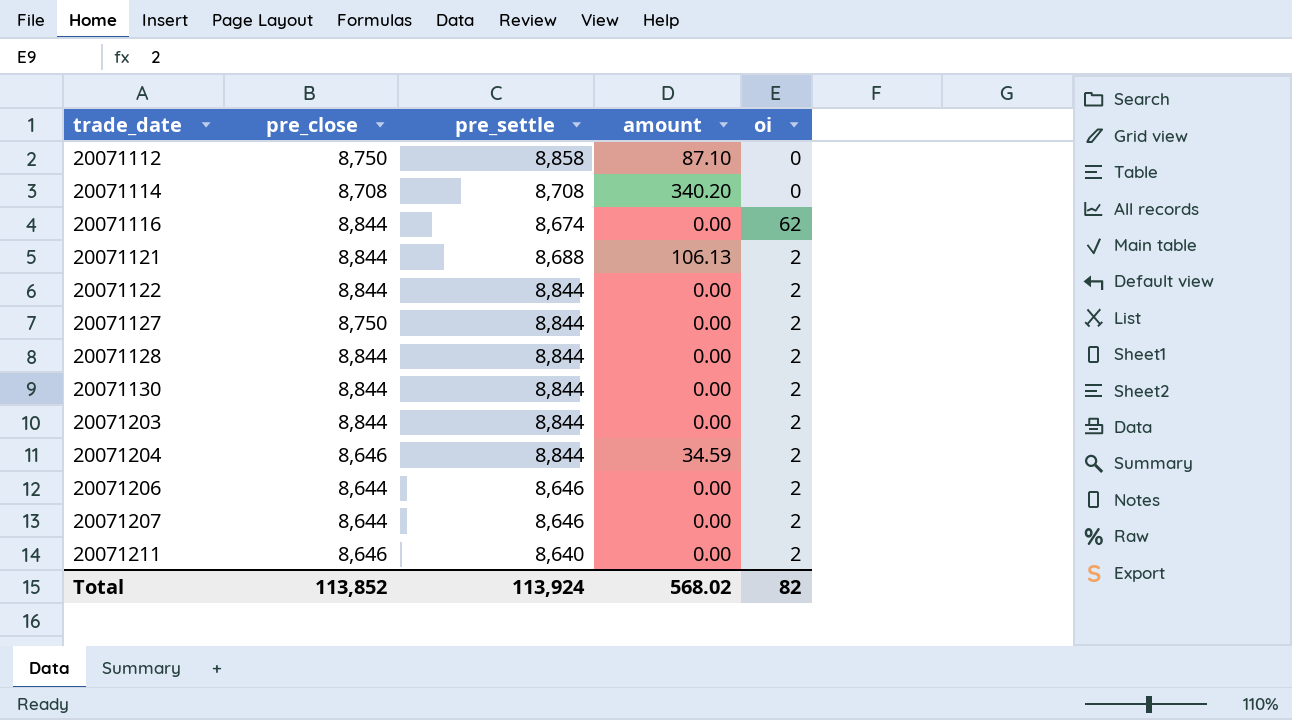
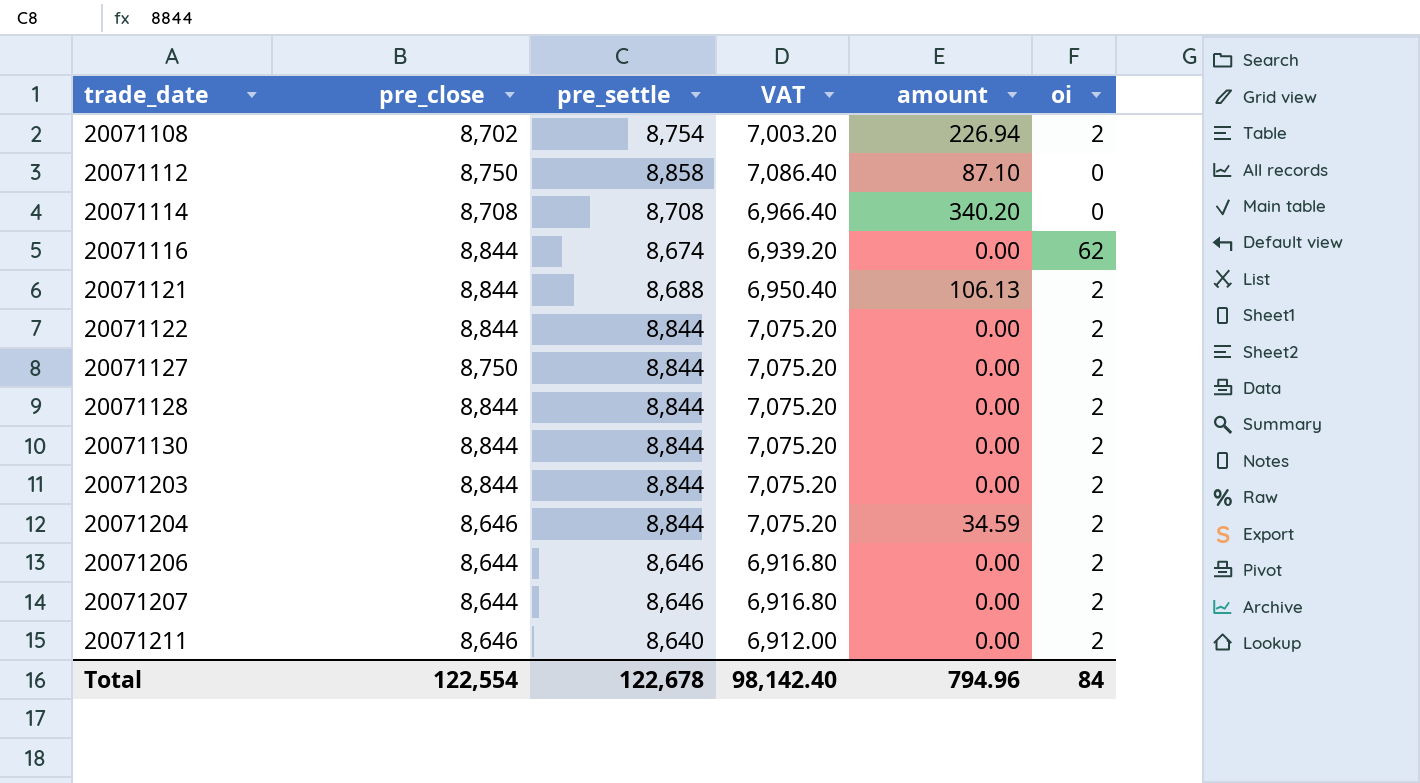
column VAT | formula: none -> [pre_settle] * 0.8
row 20071108: none -> 8,702 | 8,754 | 7,003.20 | 226.94 | 2
Total | pre_close: 113,852 -> 122,554
Total | pre_settle: 113,924 -> 122,678
Total | amount: 568.02 -> 794.96
Total | oi: 82 -> 84

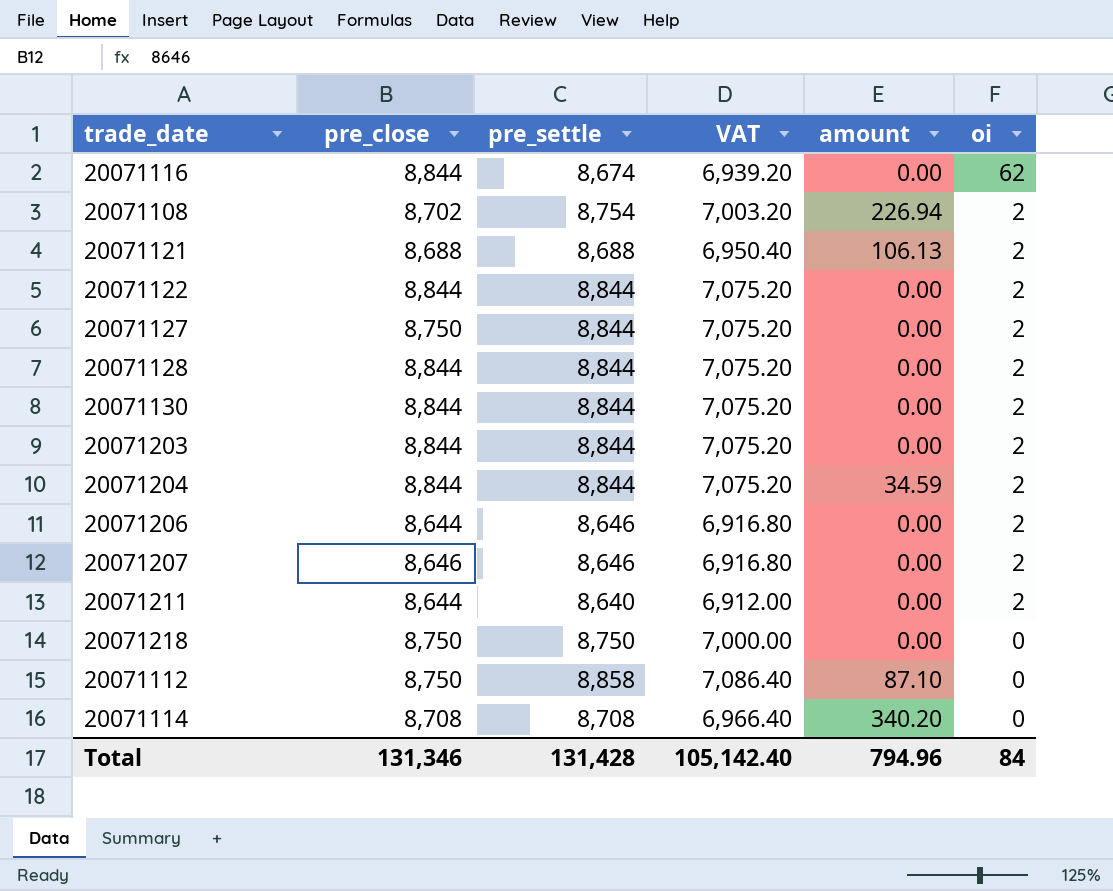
row order: trade_date ascending -> oi descending
20071121 | pre_close: 8,844 -> 8,688
20071204 | pre_close: 8,646 -> 8,844
20071207 | pre_close: 8,644 -> 8,646
20071211 | pre_close: 8,646 -> 8,644
row 20071218: none -> 8,750 | 8,750 | 7,000.00 | 0.00 | 0
Total | pre_close: 122,554 -> 131,346
Total | pre_settle: 122,678 -> 131,428
Total | VAT: 98,142.40 -> 105,142.40

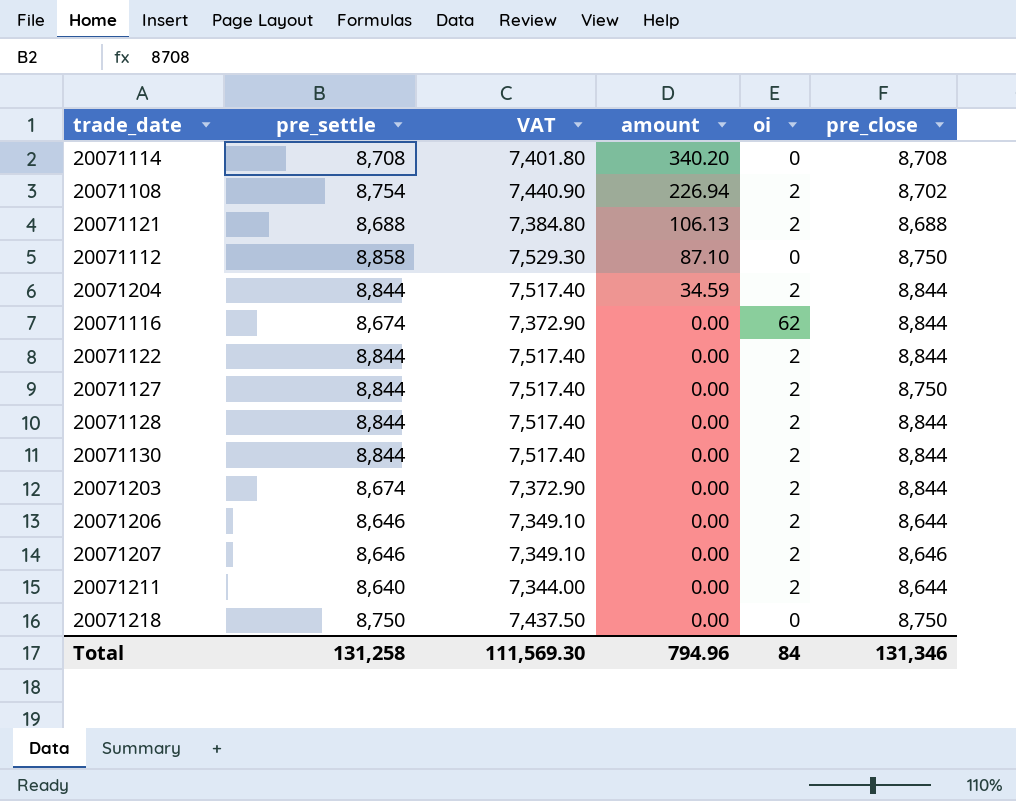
row order: oi descending -> amount descending
column VAT | formula: [pre_settle] * 0.8 -> [pre_settle] * 0.85
column pre_close | position: 2 -> 6
20071203 | pre_settle: 8,844 -> 8,674
Total | pre_settle: 131,428 -> 131,258
Total | VAT: 105,142.40 -> 111,569.30

